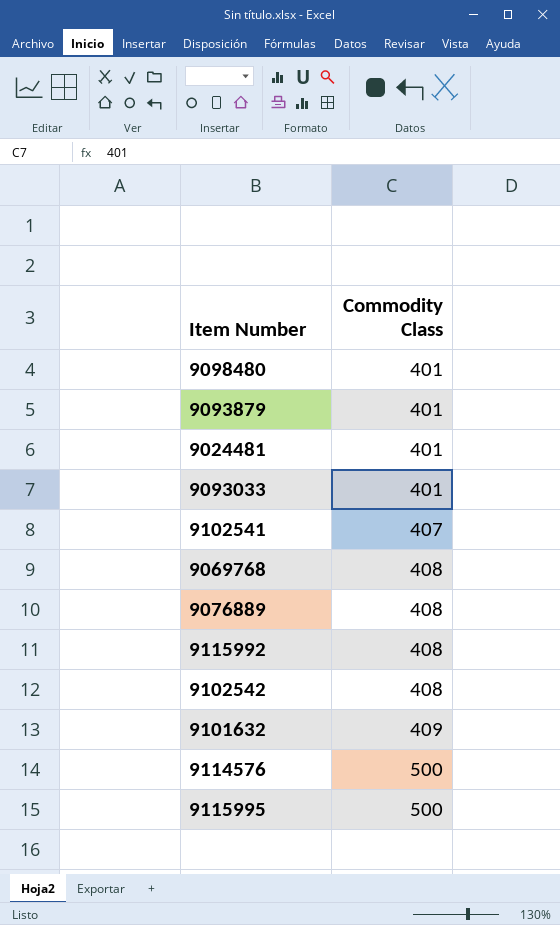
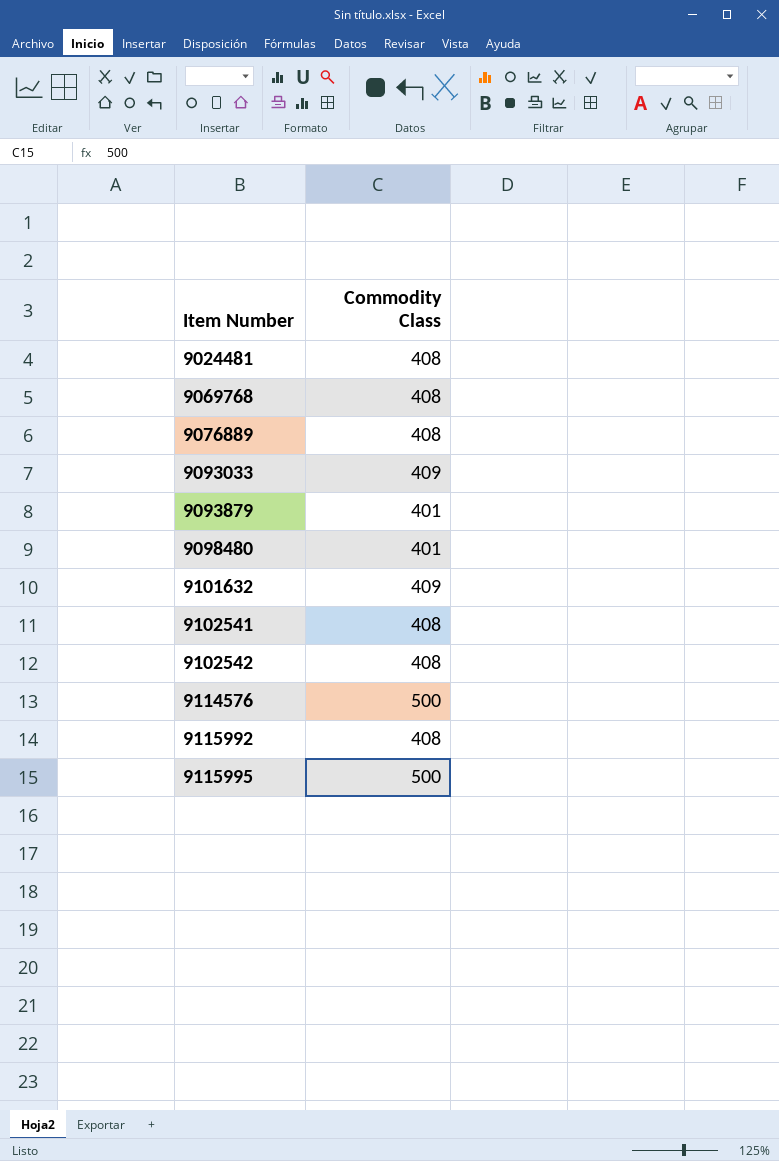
row order: Commodity Class ascending -> Item Number ascending
9024481 | Commodity Class: 401 -> 408
9093033 | Commodity Class: 401 -> 409
9102541 | Commodity Class: 407 -> 408

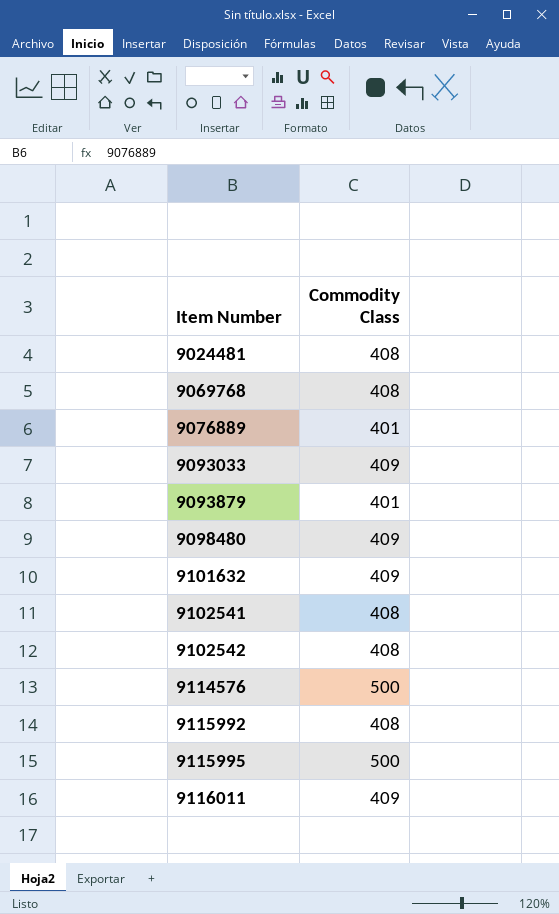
9076889 | Commodity Class: 408 -> 401
9098480 | Commodity Class: 401 -> 409
row 9116011: none -> 409

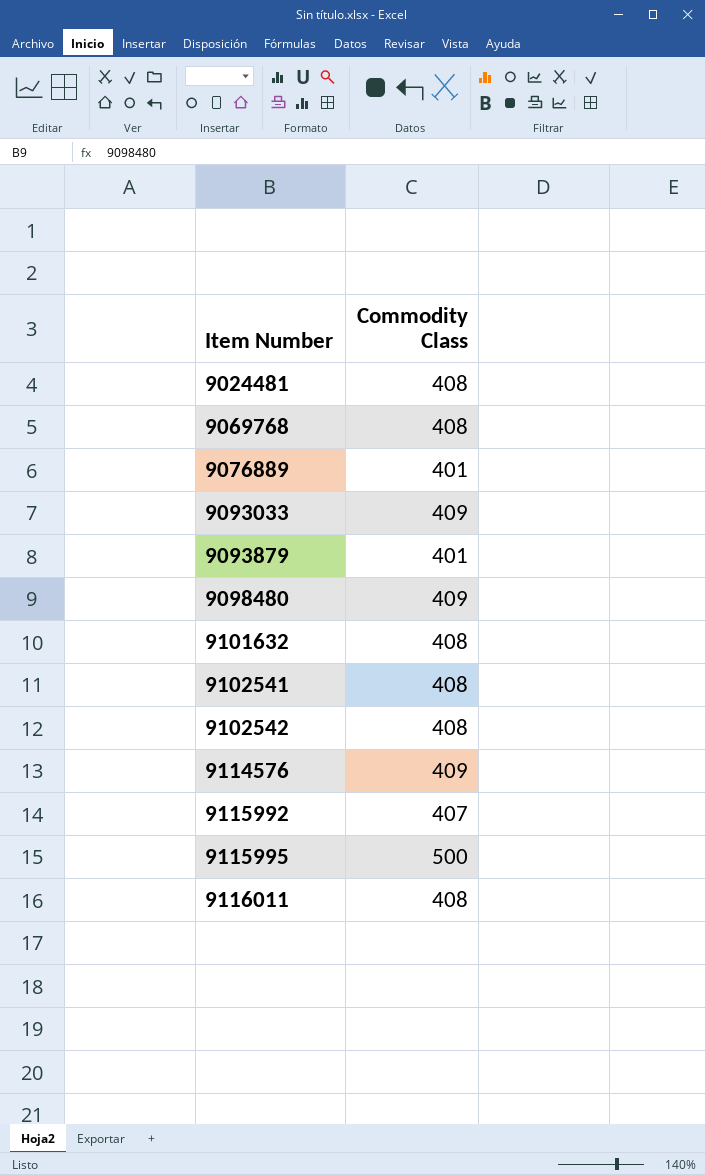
9101632 | Commodity Class: 409 -> 408
9114576 | Commodity Class: 500 -> 409
9115992 | Commodity Class: 408 -> 407
9116011 | Commodity Class: 409 -> 408

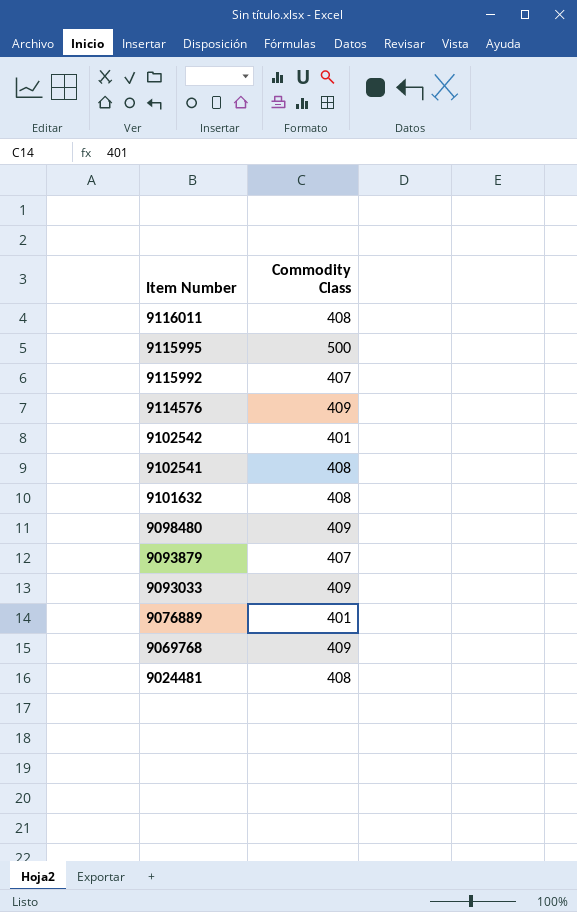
row order: Item Number ascending -> Item Number descending
9102542 | Commodity Class: 408 -> 401
9093879 | Commodity Class: 401 -> 407
9069768 | Commodity Class: 408 -> 409

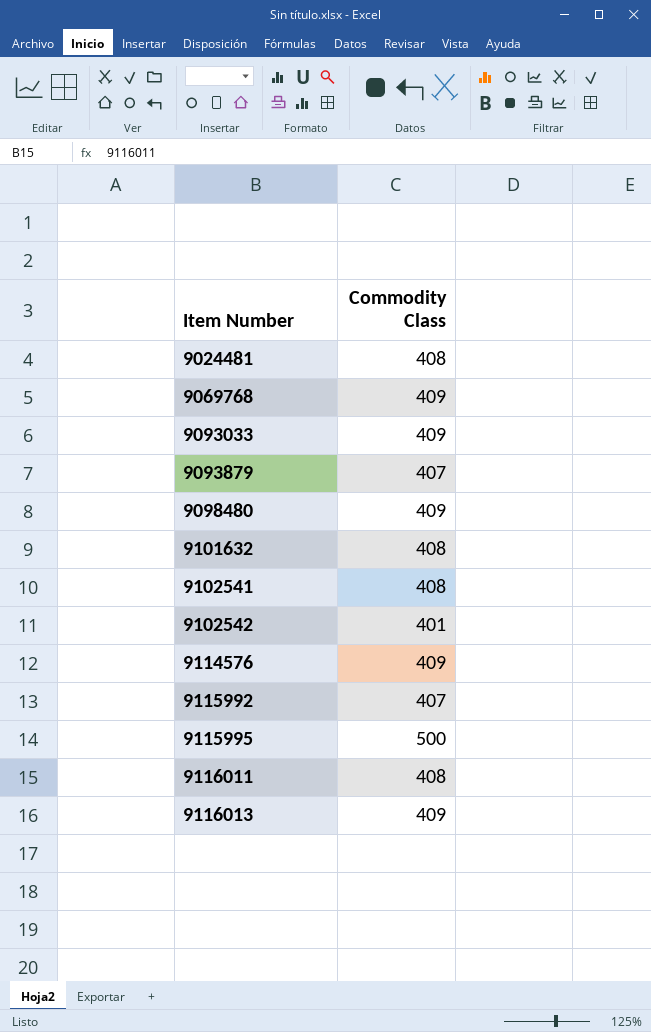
row order: Item Number descending -> Item Number ascending
row 9076889: 401 -> none
row 9116013: none -> 409

